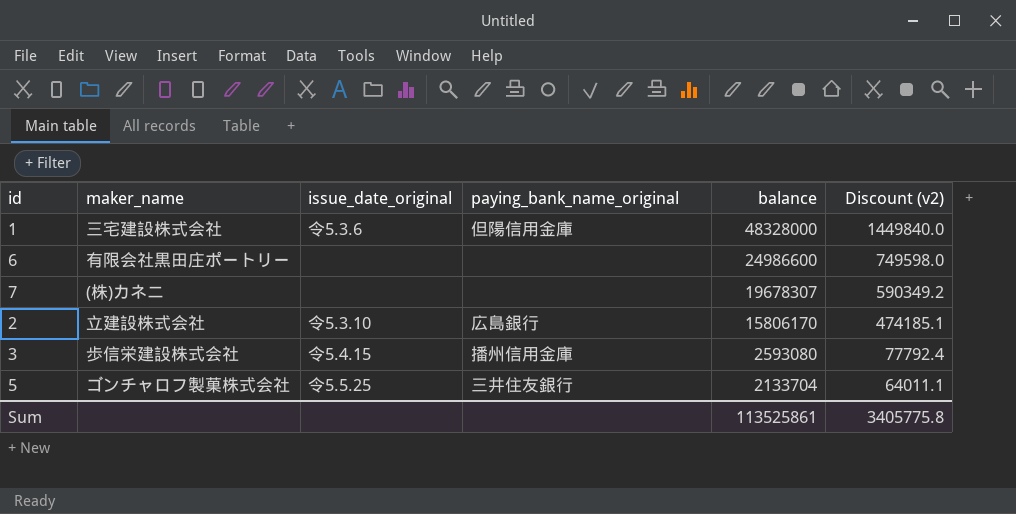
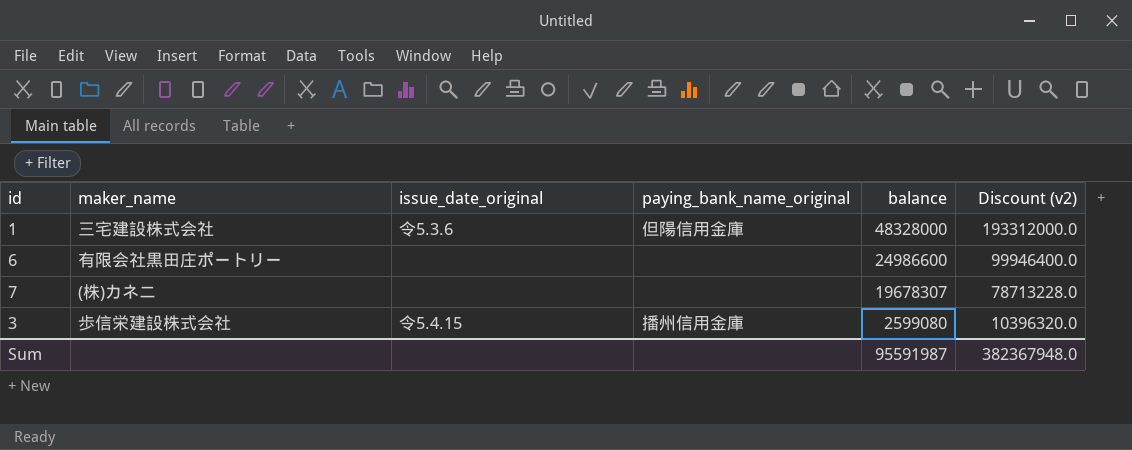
column Discount (v2) | formula: [balance] * 0.03 -> [balance] * 4
row 2: 立建設株式会社 | 令5.3.10 | 広島銀行 | 15806170 | 474185.1 -> none
row 5: ゴンチャロフ製菓株式会社 | 令5.5.25 | 三井住友銀行 | 2133704 | 64011.1 -> none
3 | balance: 2593080 -> 2599080
Sum | balance: 113525861 -> 95591987
Sum | Discount (v2): 3405775.8 -> 382367948.0

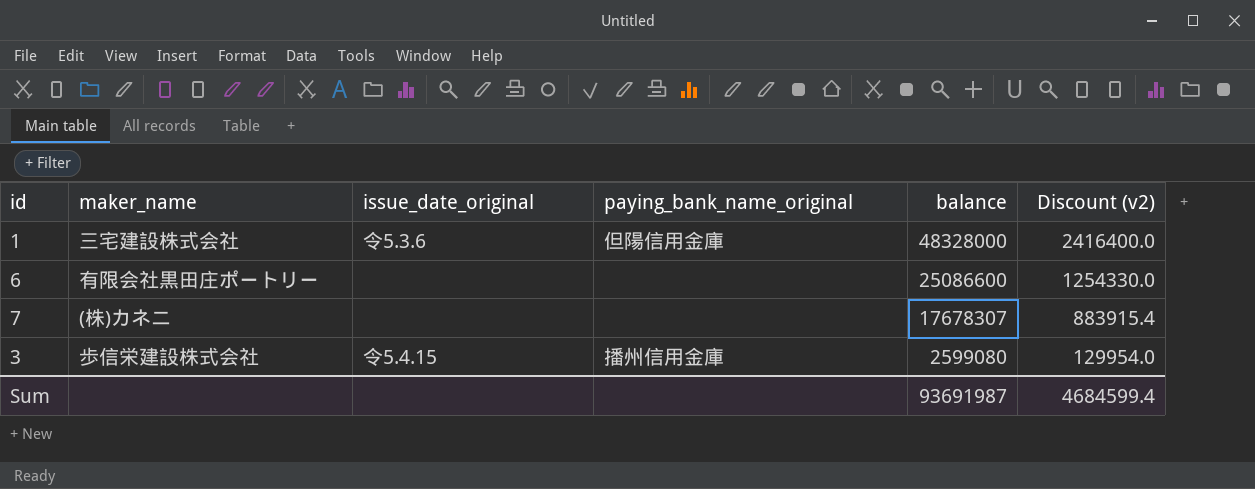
column Discount (v2) | formula: [balance] * 4 -> [balance] * 0.05
6 | balance: 24986600 -> 25086600
7 | balance: 19678307 -> 17678307
Sum | balance: 95591987 -> 93691987
Sum | Discount (v2): 382367948.0 -> 4684599.4

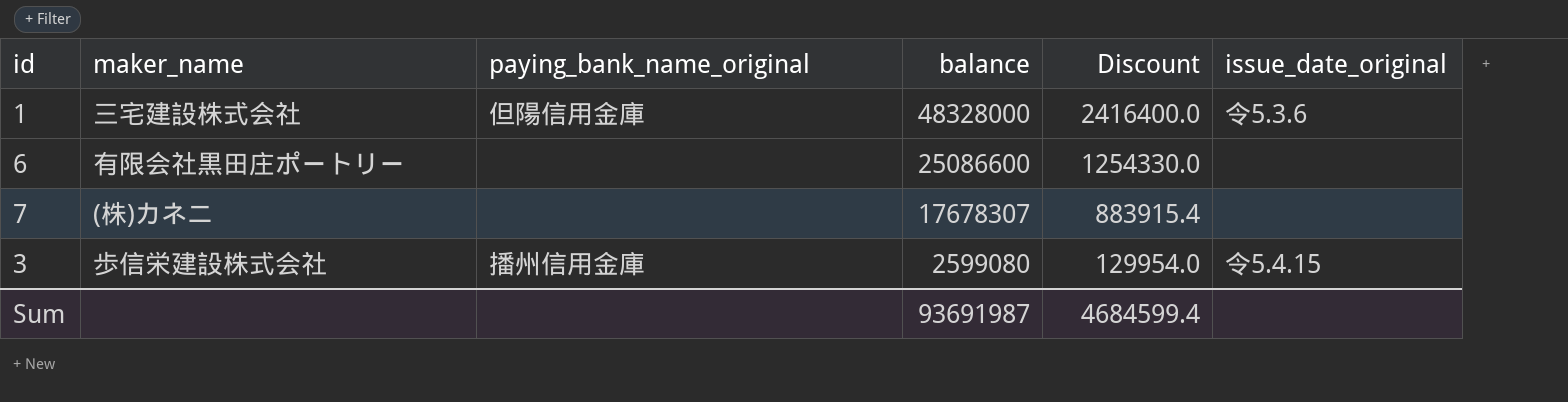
column name: Discount (v2) -> Discount
column issue_date_original | position: 3 -> 6

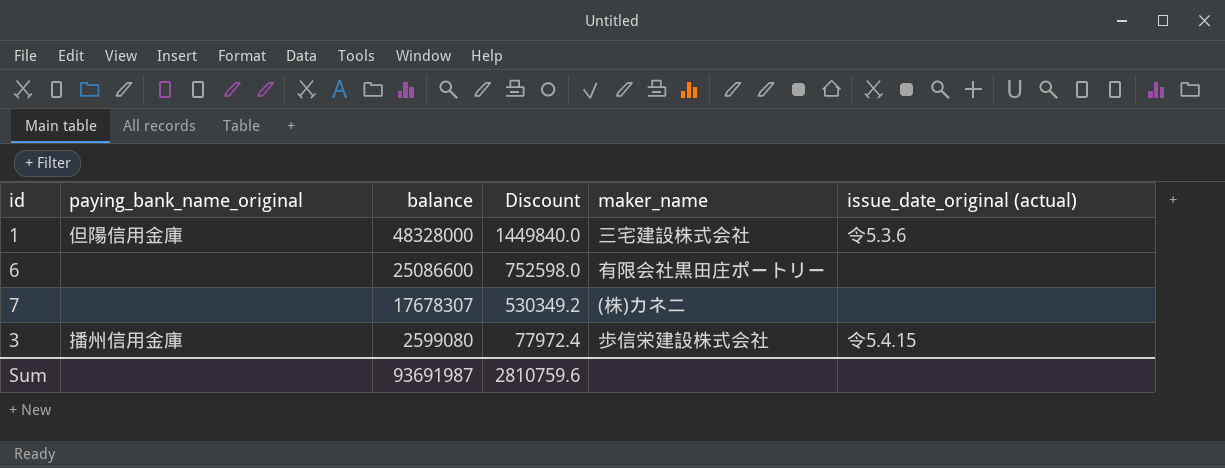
column Discount | formula: [balance] * 0.05 -> [balance] * 0.03
column maker_name | position: 2 -> 5
column name: issue_date_original -> issue_date_original (actual)
Sum | Discount: 4684599.4 -> 2810759.6

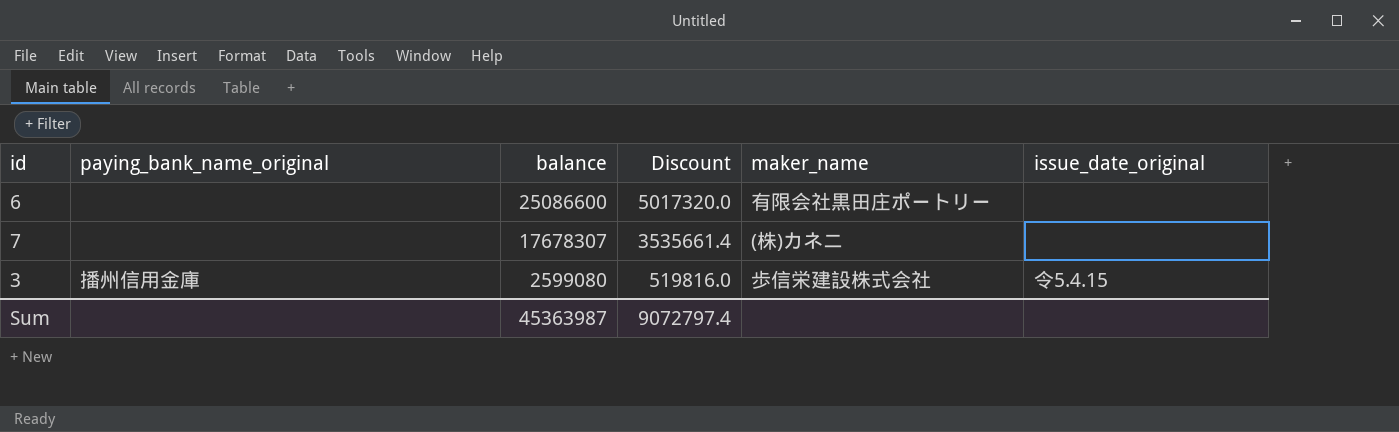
column Discount | formula: [balance] * 0.03 -> [balance] * 0.2
column name: issue_date_original (actual) -> issue_date_original
row 1: 但陽信用金庫 | 48328000 | 1449840.0 | 三宅建設株式会社 | 令5.3.6 -> none
Sum | balance: 93691987 -> 45363987
Sum | Discount: 2810759.6 -> 9072797.4

